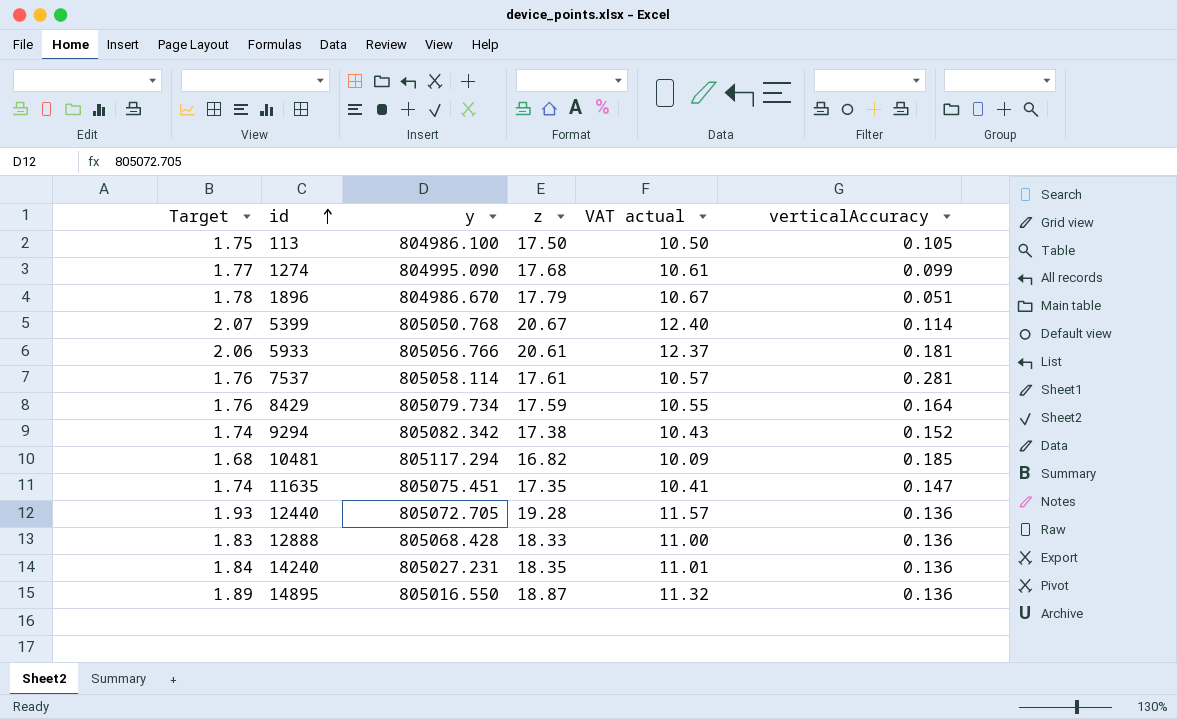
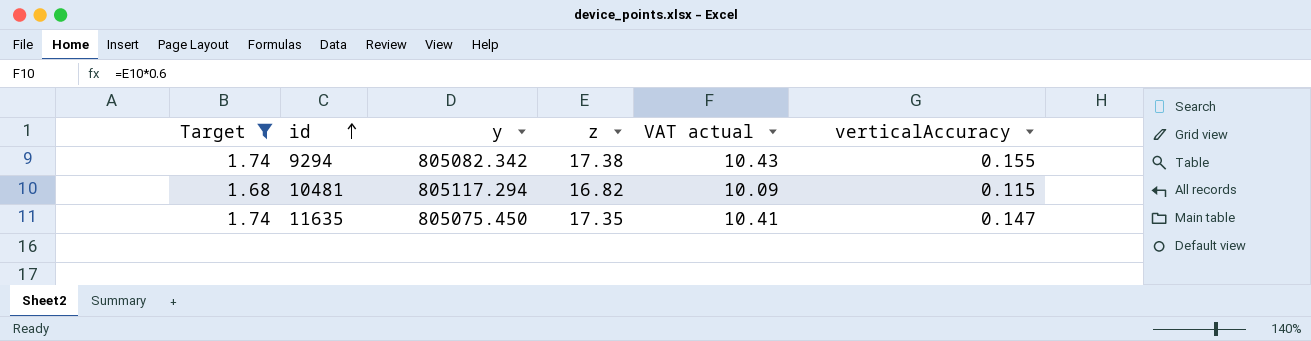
filter: none -> Target <= 1.74
9294 | verticalAccuracy: 0.152 -> 0.155
10481 | verticalAccuracy: 0.185 -> 0.115
11635 | y: 805075.451 -> 805075.450

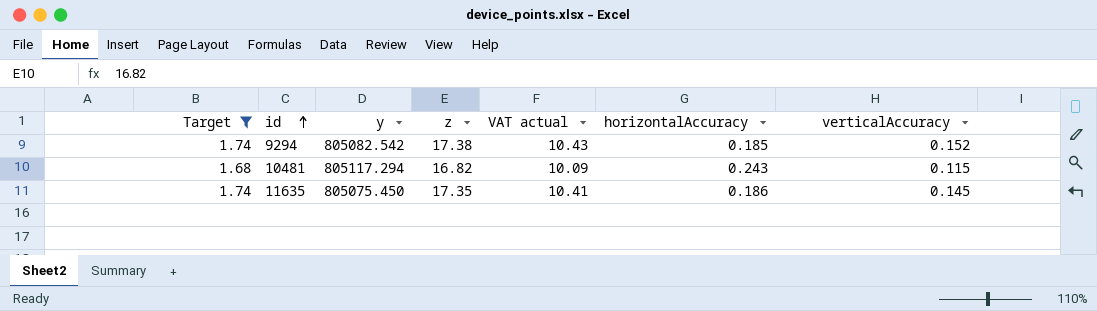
column horizontalAccuracy | position: none -> 6
9294 | y: 805082.342 -> 805082.542
9294 | verticalAccuracy: 0.155 -> 0.152
11635 | verticalAccuracy: 0.147 -> 0.145

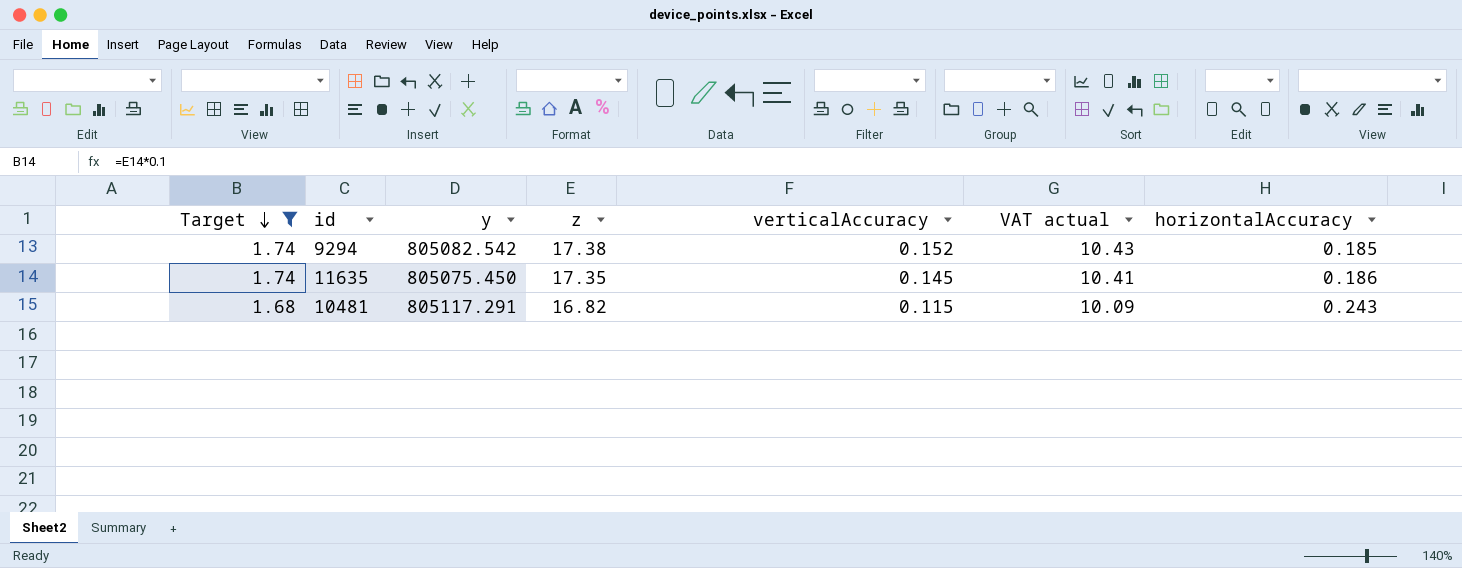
row order: id ascending -> Target descending
column verticalAccuracy | position: 7 -> 5
10481 | y: 805117.294 -> 805117.291

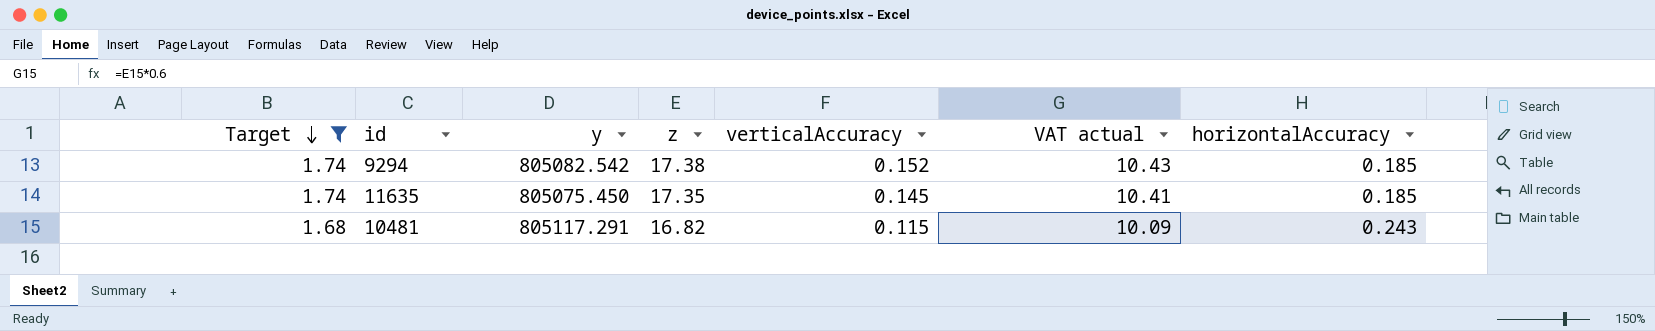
11635 | horizontalAccuracy: 0.186 -> 0.185

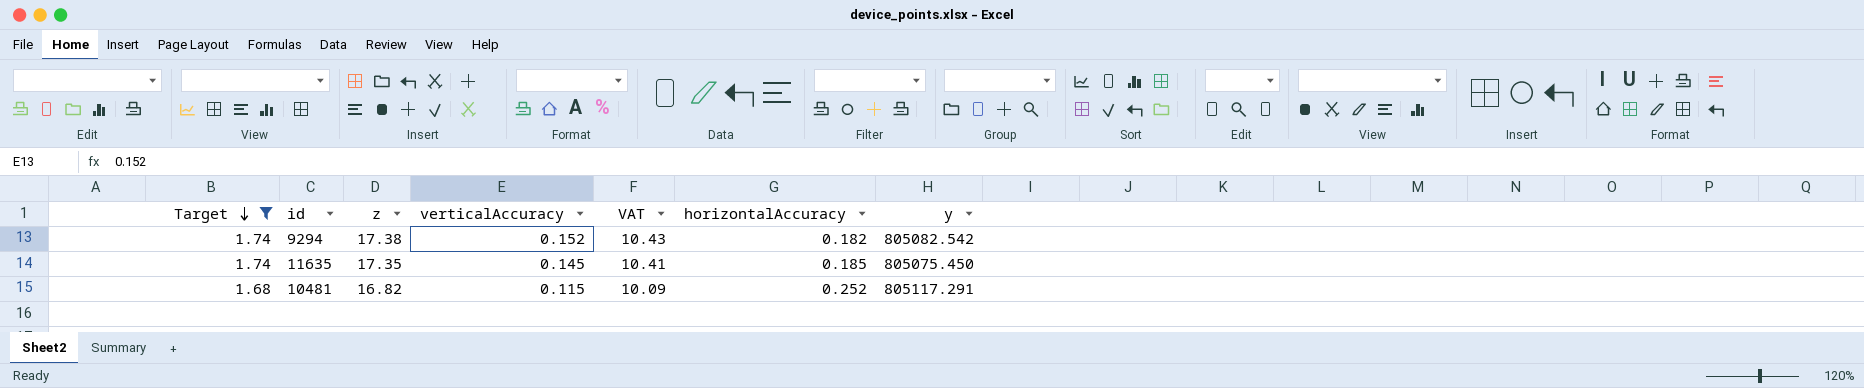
column name: VAT actual -> VAT
column y | position: 3 -> 7
9294 | horizontalAccuracy: 0.185 -> 0.182
10481 | horizontalAccuracy: 0.243 -> 0.252

